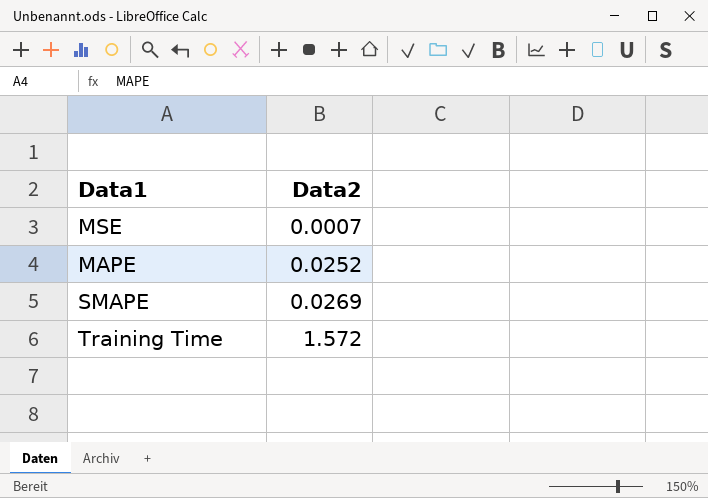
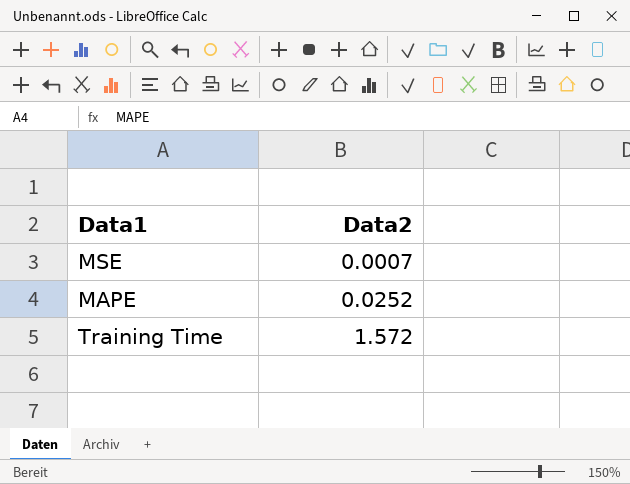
row SMAPE: 0.0269 -> none

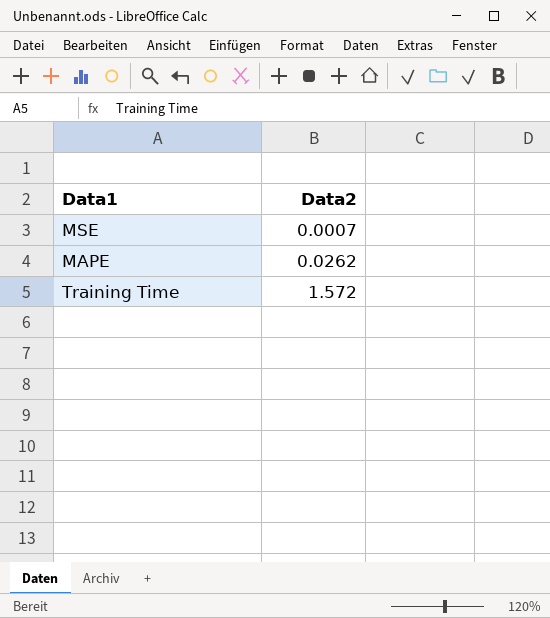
MAPE | Data2: 0.0252 -> 0.0262

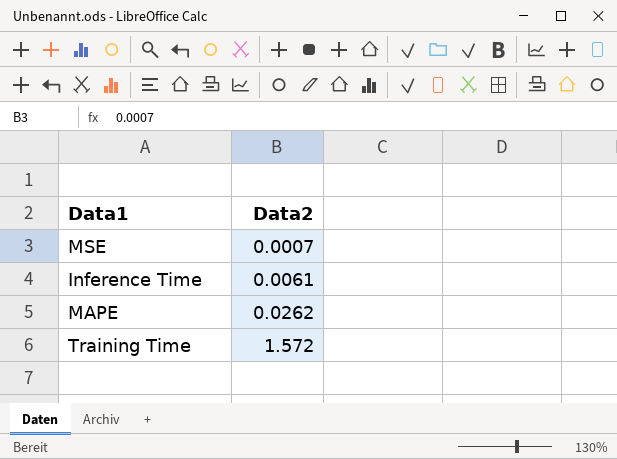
row Inference Time: none -> 0.0061

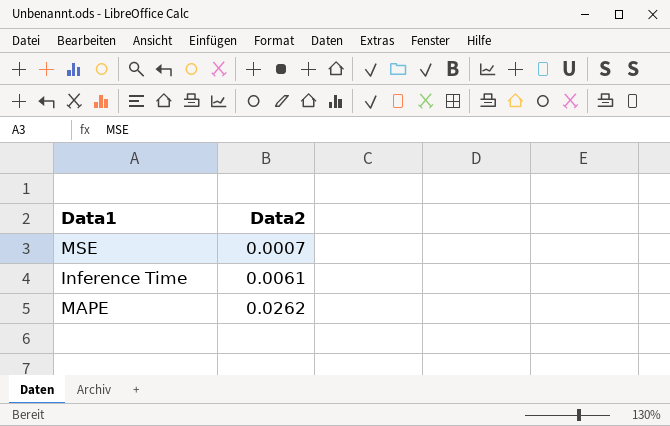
row Training Time: 1.572 -> none

